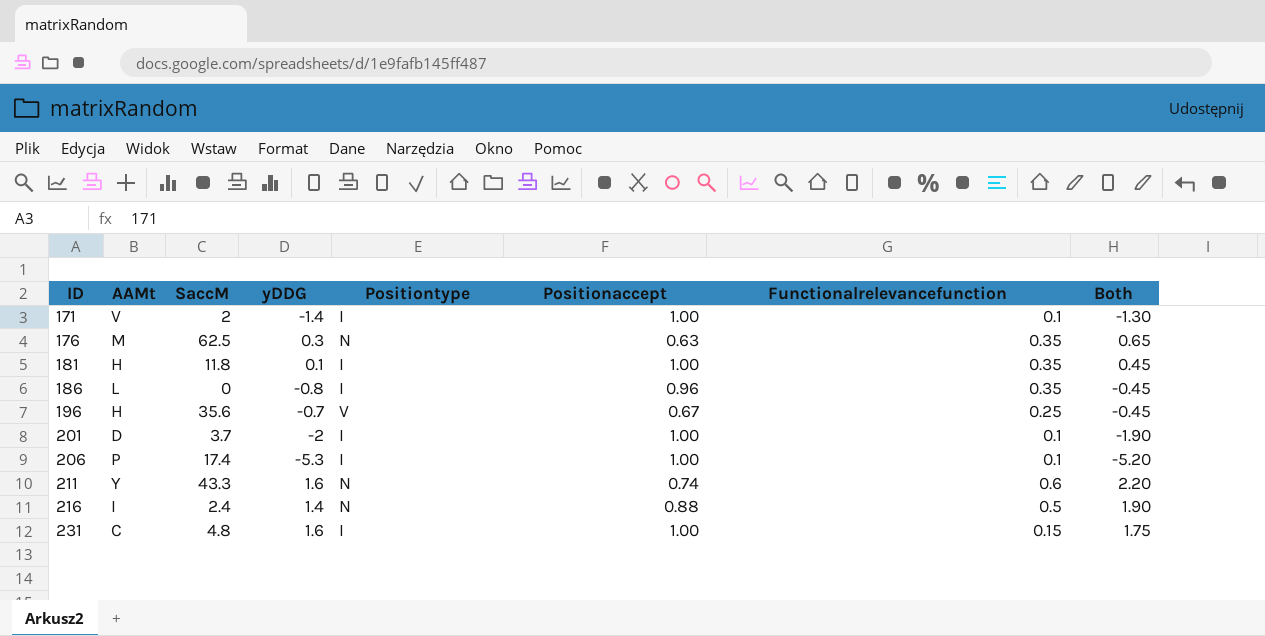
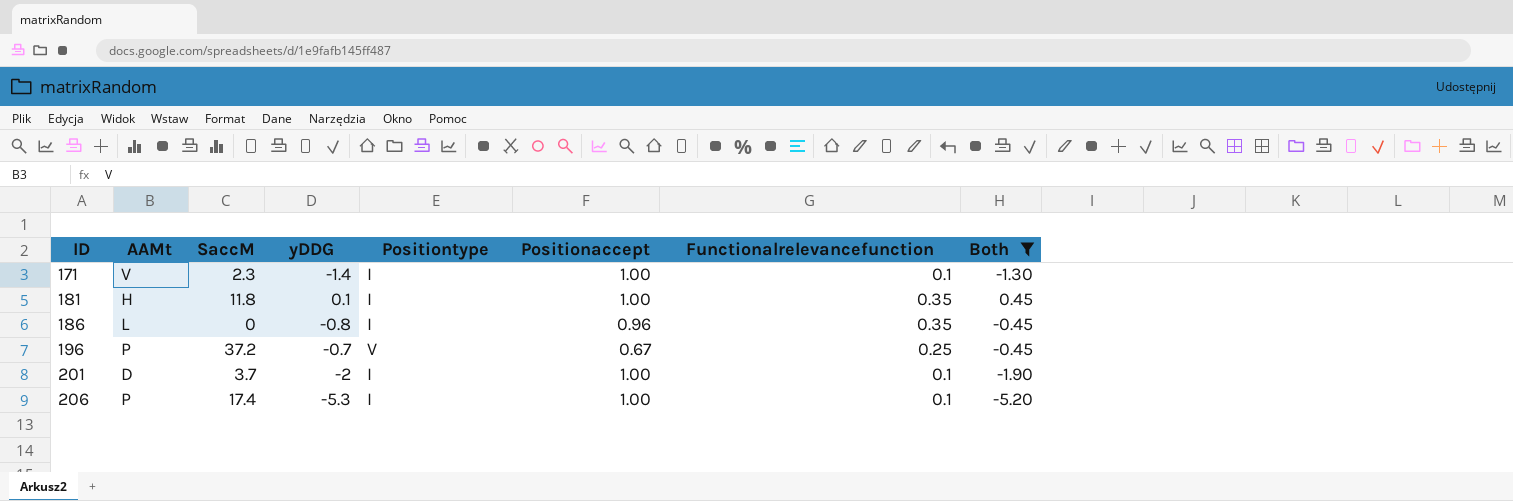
filter: none -> Both <= 0.45
171 | SaccM: 2 -> 2.3
196 | AAMt: H -> P
196 | SaccM: 35.6 -> 37.2

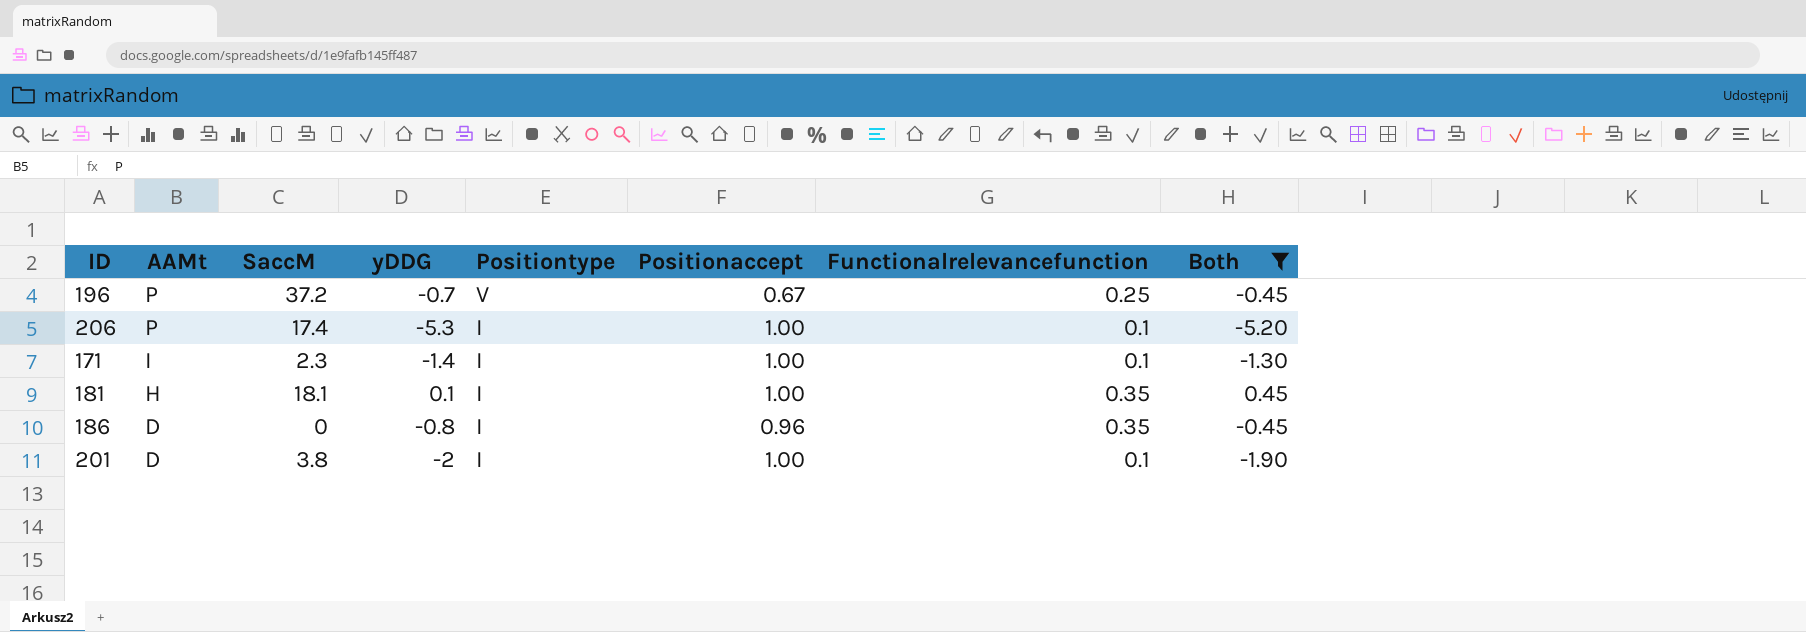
row order: ID ascending -> AAMt descending
171 | AAMt: V -> I
181 | SaccM: 11.8 -> 18.1
186 | AAMt: L -> D
201 | SaccM: 3.7 -> 3.8

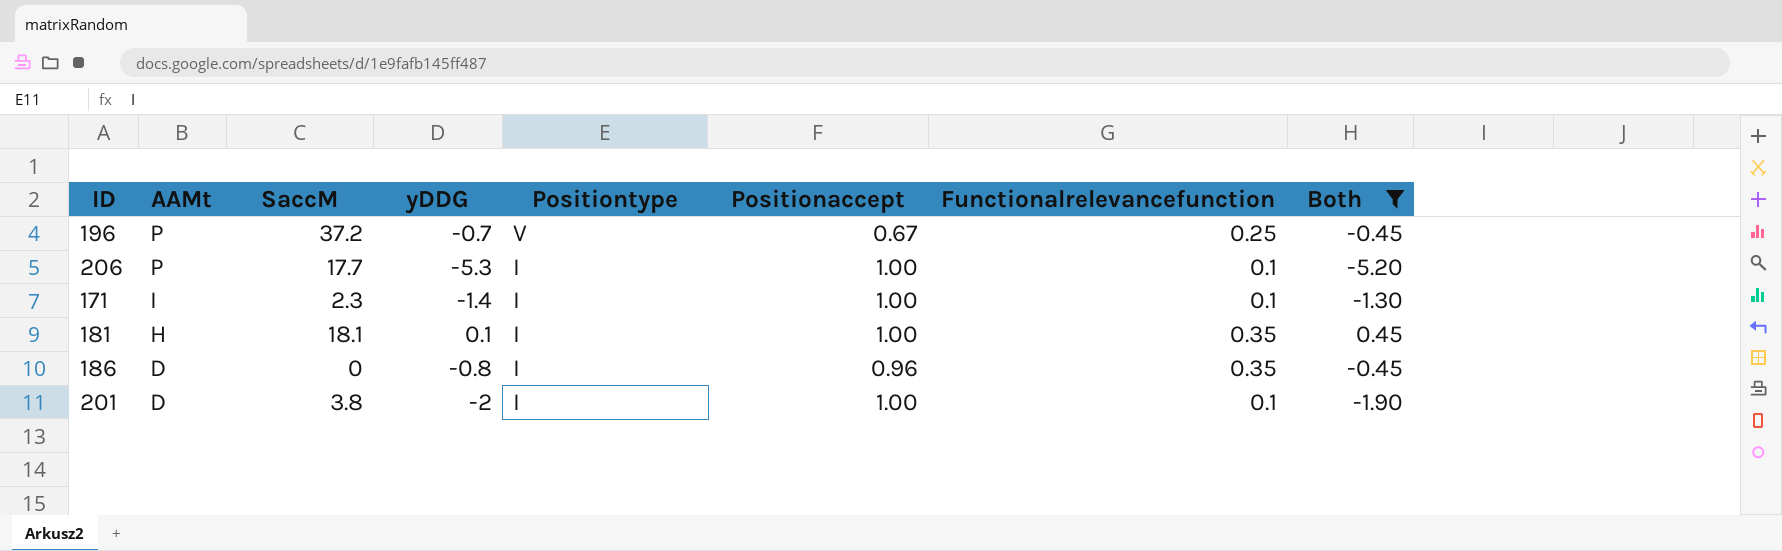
206 | SaccM: 17.4 -> 17.7

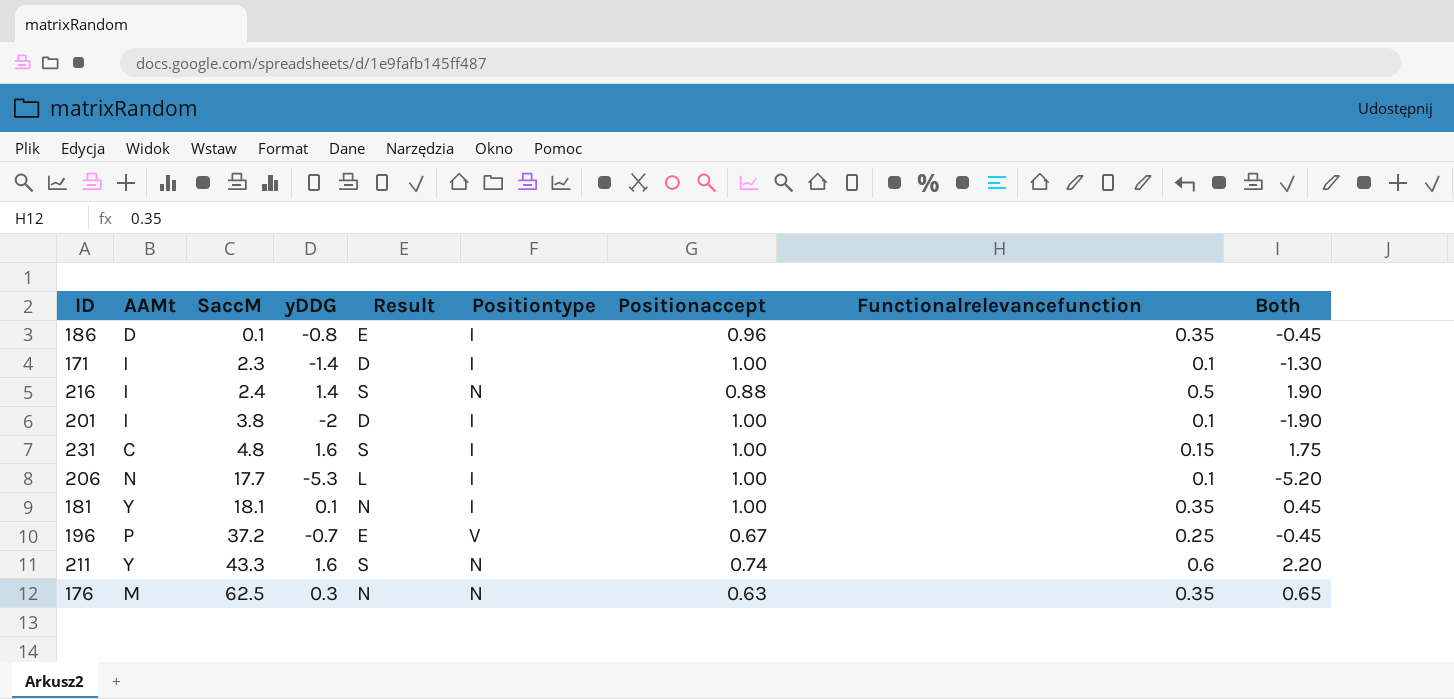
filter: Both <= 0.45 -> none
row order: AAMt descending -> SaccM ascending
column Result | position: none -> 5
186 | SaccM: 0 -> 0.1
201 | AAMt: D -> I
206 | AAMt: P -> N
181 | AAMt: H -> Y

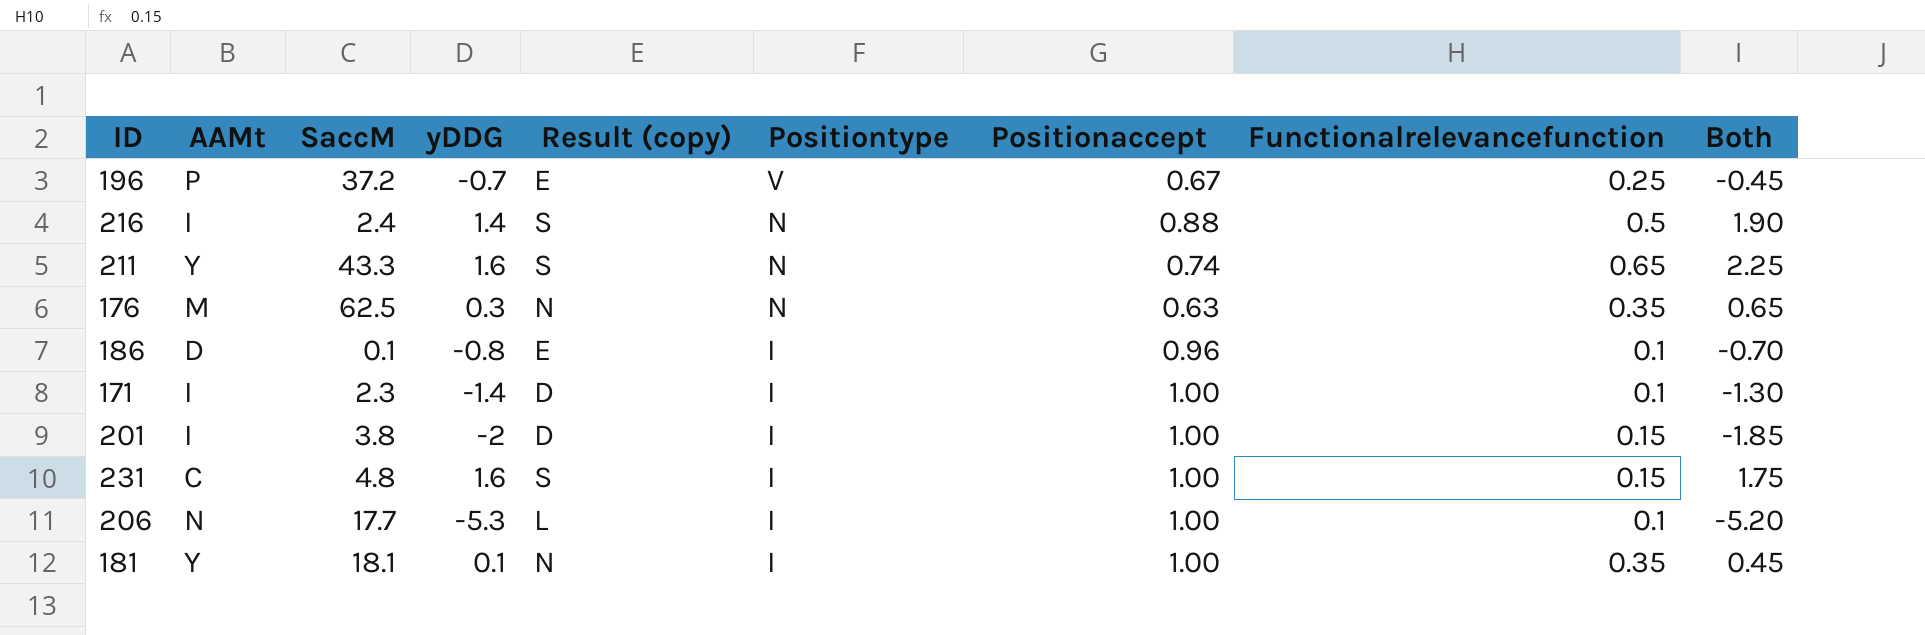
row order: SaccM ascending -> Positiontype descending
column name: Result -> Result (copy)
211 | Functionalrelevancefunction: 0.6 -> 0.65
211 | Both: 2.20 -> 2.25
186 | Functionalrelevancefunction: 0.35 -> 0.1
186 | Both: -0.45 -> -0.70
201 | Functionalrelevancefunction: 0.1 -> 0.15
201 | Both: -1.90 -> -1.85

